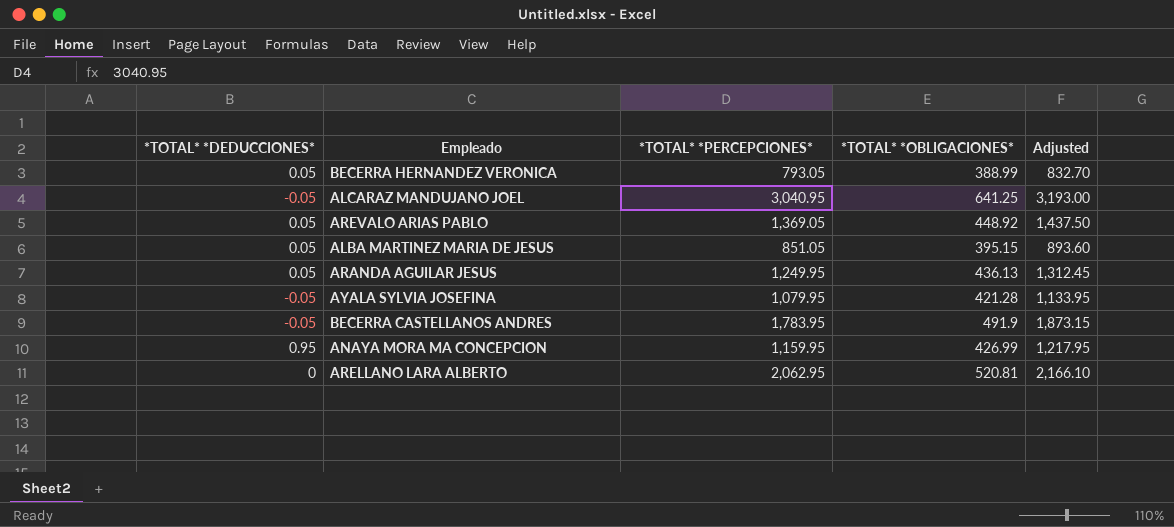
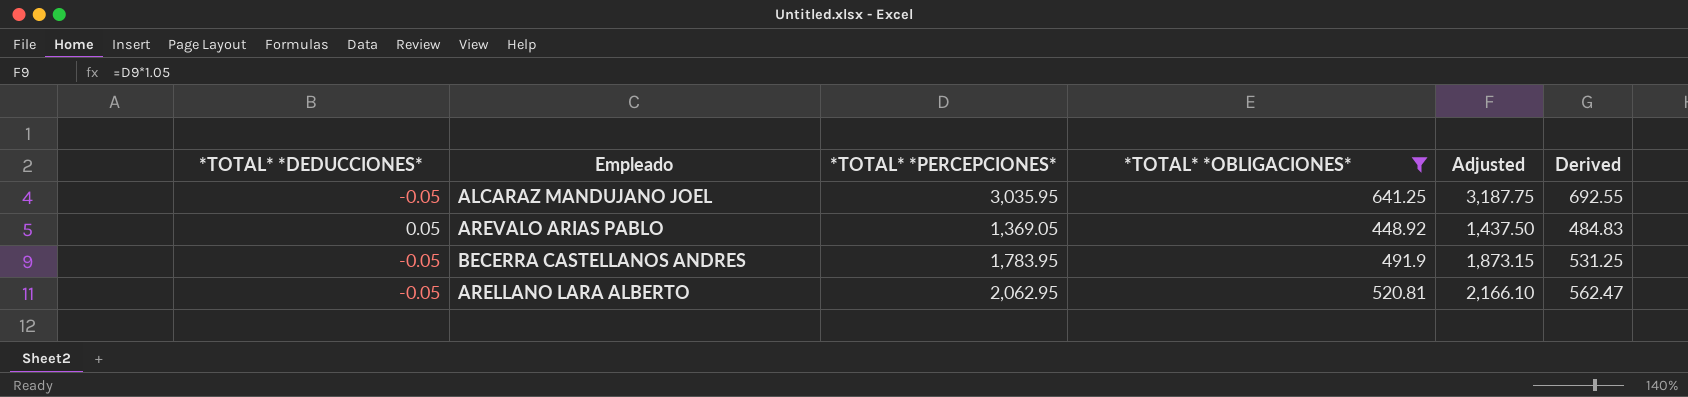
filter: none -> *TOTAL* *OBLIGACIONES* >= 448.92
column Derived | formula: none -> [*TOTAL* *OBLIGACIONES*] * 1.08
ALCARAZ MANDUJANO JOEL | *TOTAL* *PERCEPCIONES*: 3,040.95 -> 3,035.95
ALCARAZ MANDUJANO JOEL | Adjusted: 3,193.00 -> 3,187.75
ARELLANO LARA ALBERTO | *TOTAL* *DEDUCCIONES*: 0 -> -0.05

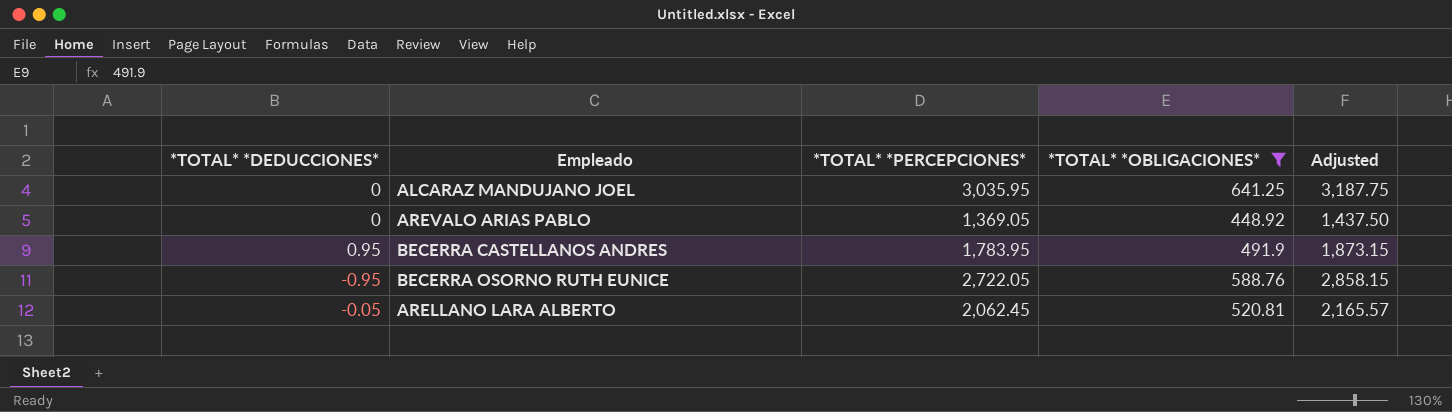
column Derived | formula: [*TOTAL* *OBLIGACIONES*] * 1.08 -> none
ALCARAZ MANDUJANO JOEL | *TOTAL* *DEDUCCIONES*: -0.05 -> 0
AREVALO ARIAS PABLO | *TOTAL* *DEDUCCIONES*: 0.05 -> 0
BECERRA CASTELLANOS ANDRES | *TOTAL* *DEDUCCIONES*: -0.05 -> 0.95
row BECERRA OSORNO RUTH EUNICE: none -> -0.95 | 2,722.05 | 588.76 | 2,858.15
ARELLANO LARA ALBERTO | *TOTAL* *PERCEPCIONES*: 2,062.95 -> 2,062.45
ARELLANO LARA ALBERTO | Adjusted: 2,166.10 -> 2,165.57

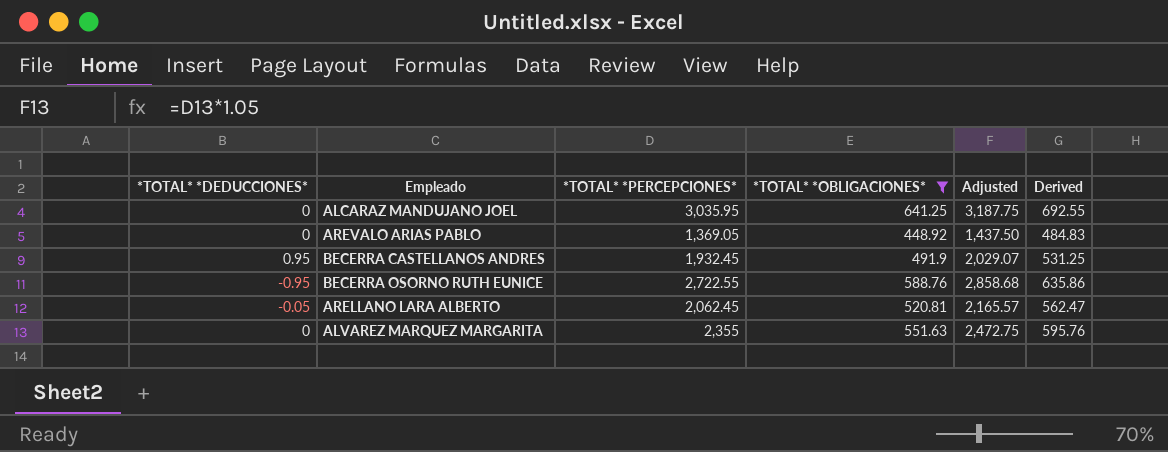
column Derived | formula: none -> [*TOTAL* *OBLIGACIONES*] * 1.08
BECERRA CASTELLANOS ANDRES | *TOTAL* *PERCEPCIONES*: 1,783.95 -> 1,932.45
BECERRA CASTELLANOS ANDRES | Adjusted: 1,873.15 -> 2,029.07
BECERRA OSORNO RUTH EUNICE | *TOTAL* *PERCEPCIONES*: 2,722.05 -> 2,722.55
BECERRA OSORNO RUTH EUNICE | Adjusted: 2,858.15 -> 2,858.68
row ALVAREZ MARQUEZ MARGARITA: none -> 0 | 2,355 | 551.63 | 2,472.75 | 595.76

